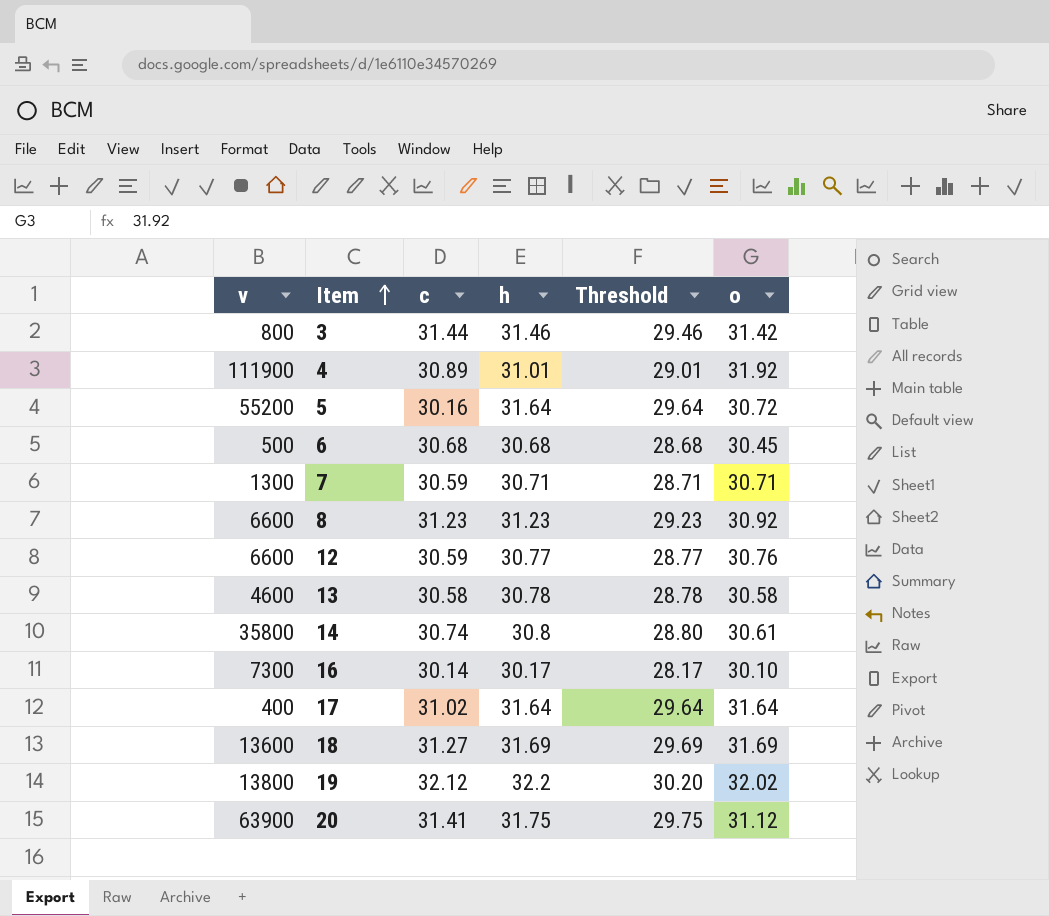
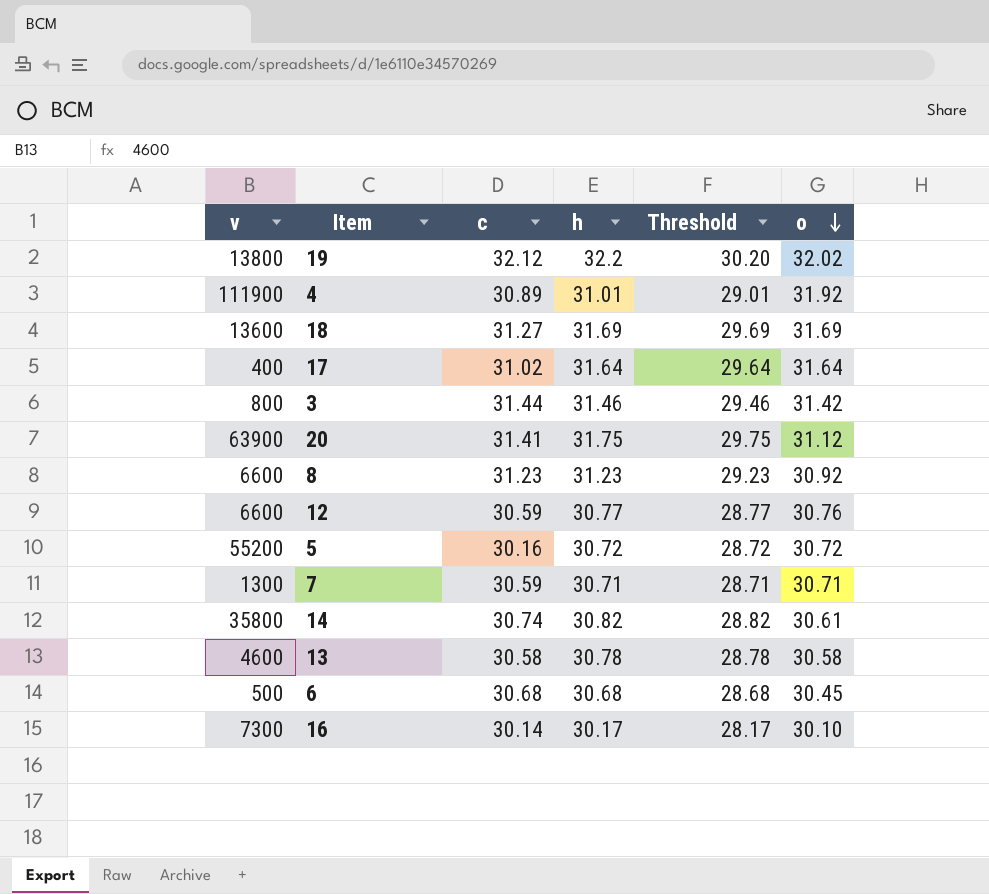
row order: Item ascending -> o descending
5 | h: 31.64 -> 30.72
5 | Threshold: 29.64 -> 28.72
14 | h: 30.8 -> 30.82
14 | Threshold: 28.80 -> 28.82

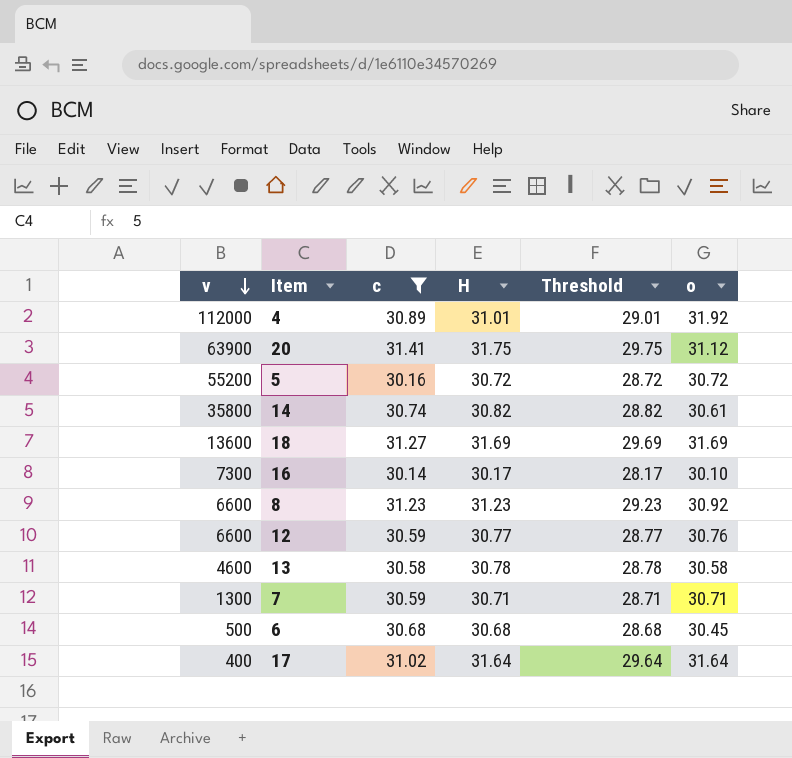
filter: none -> c <= 31.41
row order: o descending -> v descending
column name: h -> H
4 | v: 111900 -> 112000

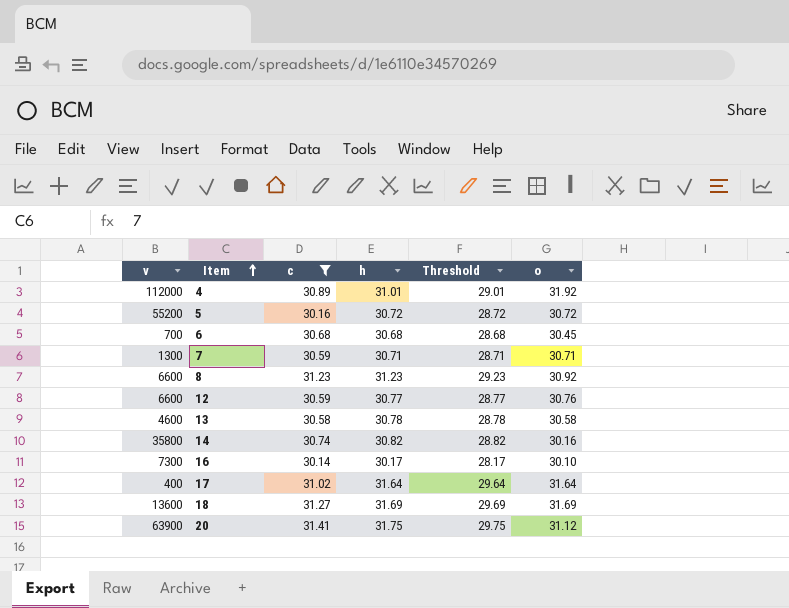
row order: v descending -> Item ascending
column name: H -> h
6 | v: 500 -> 700
14 | o: 30.61 -> 30.16

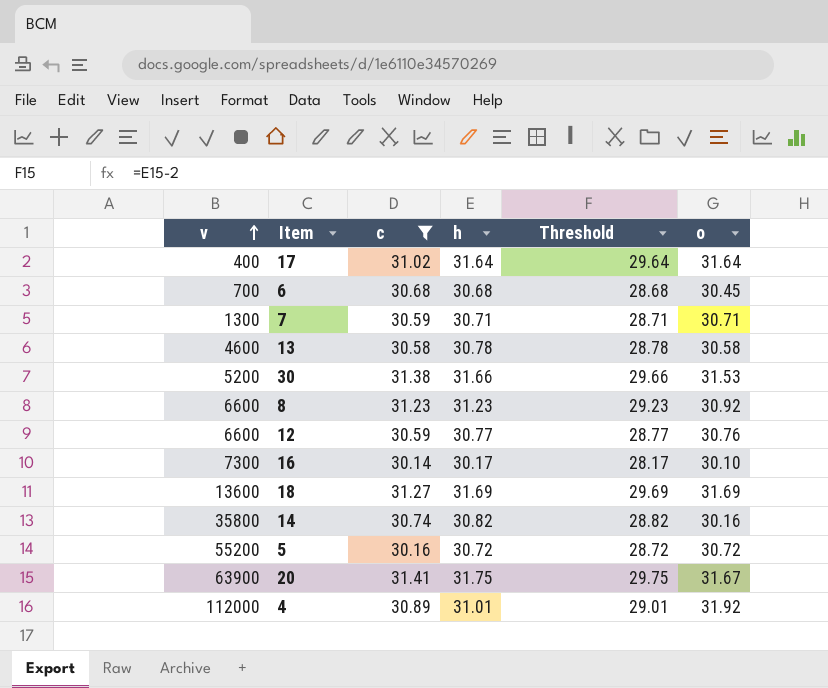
row order: Item ascending -> v ascending
row 30: none -> 5200 | 31.38 | 31.66 | 29.66 | 31.53
20 | o: 31.12 -> 31.67

